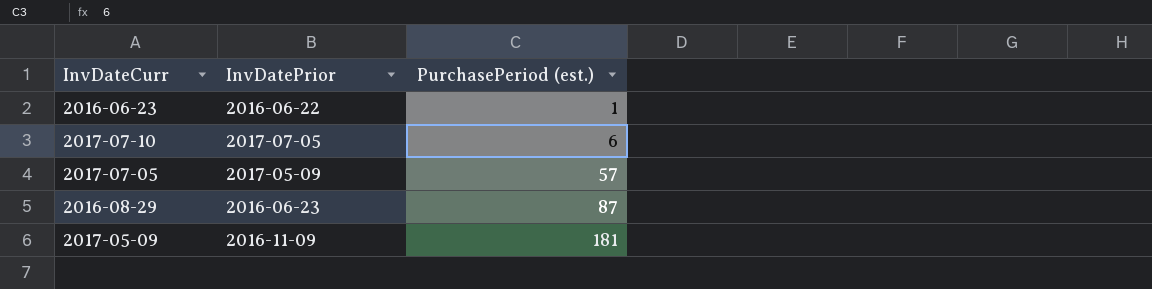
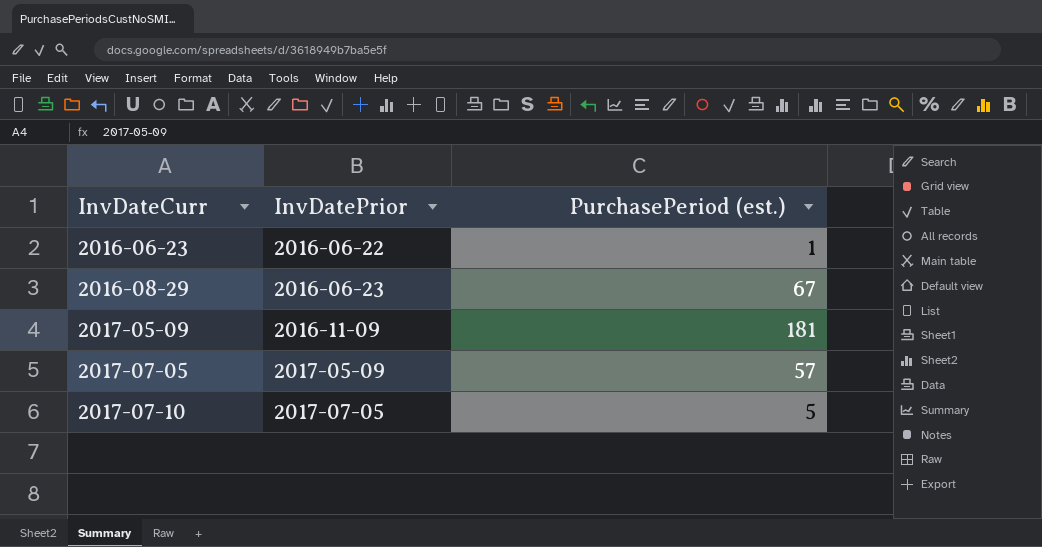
row order: PurchasePeriod (est.) ascending -> InvDateCurr ascending
2016-08-29 | PurchasePeriod (est.): 87 -> 67
2017-07-10 | PurchasePeriod (est.): 6 -> 5

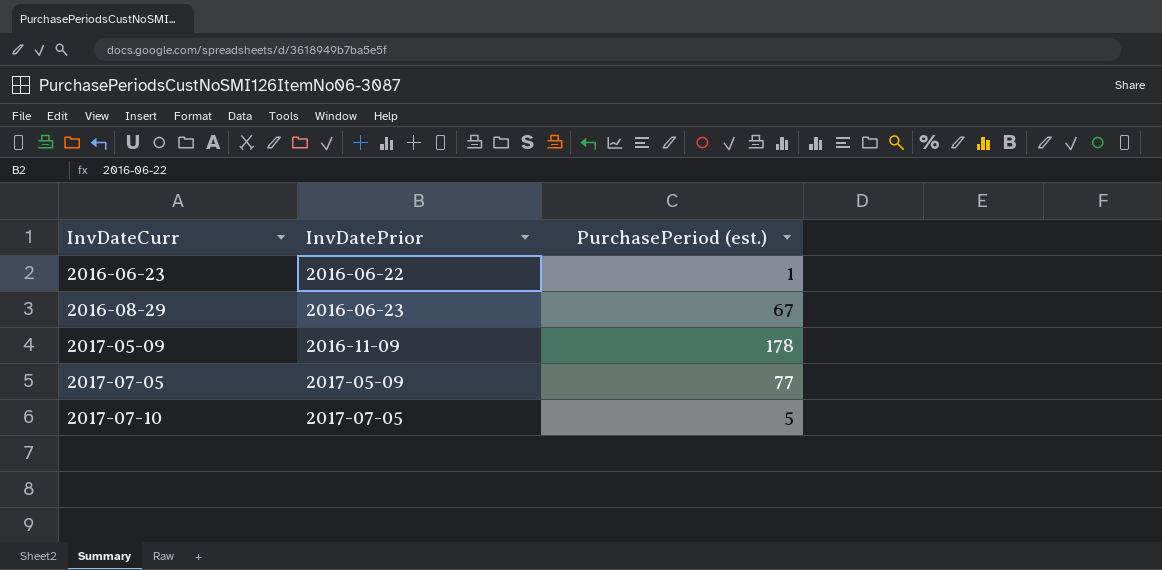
2017-05-09 | PurchasePeriod (est.): 181 -> 178
2017-07-05 | PurchasePeriod (est.): 57 -> 77

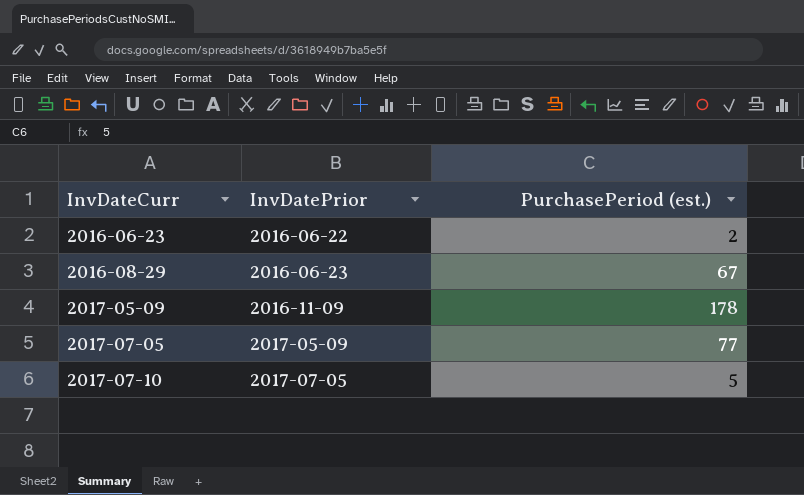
2016-06-23 | PurchasePeriod (est.): 1 -> 2

